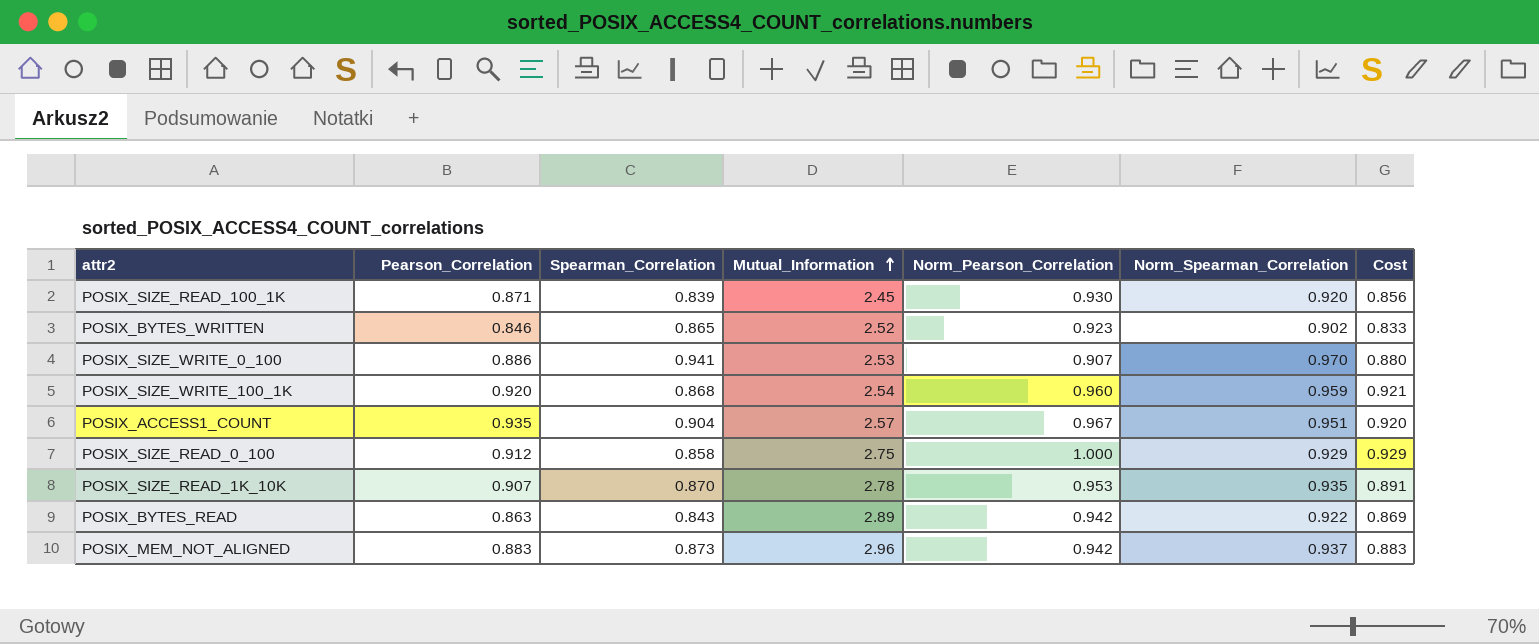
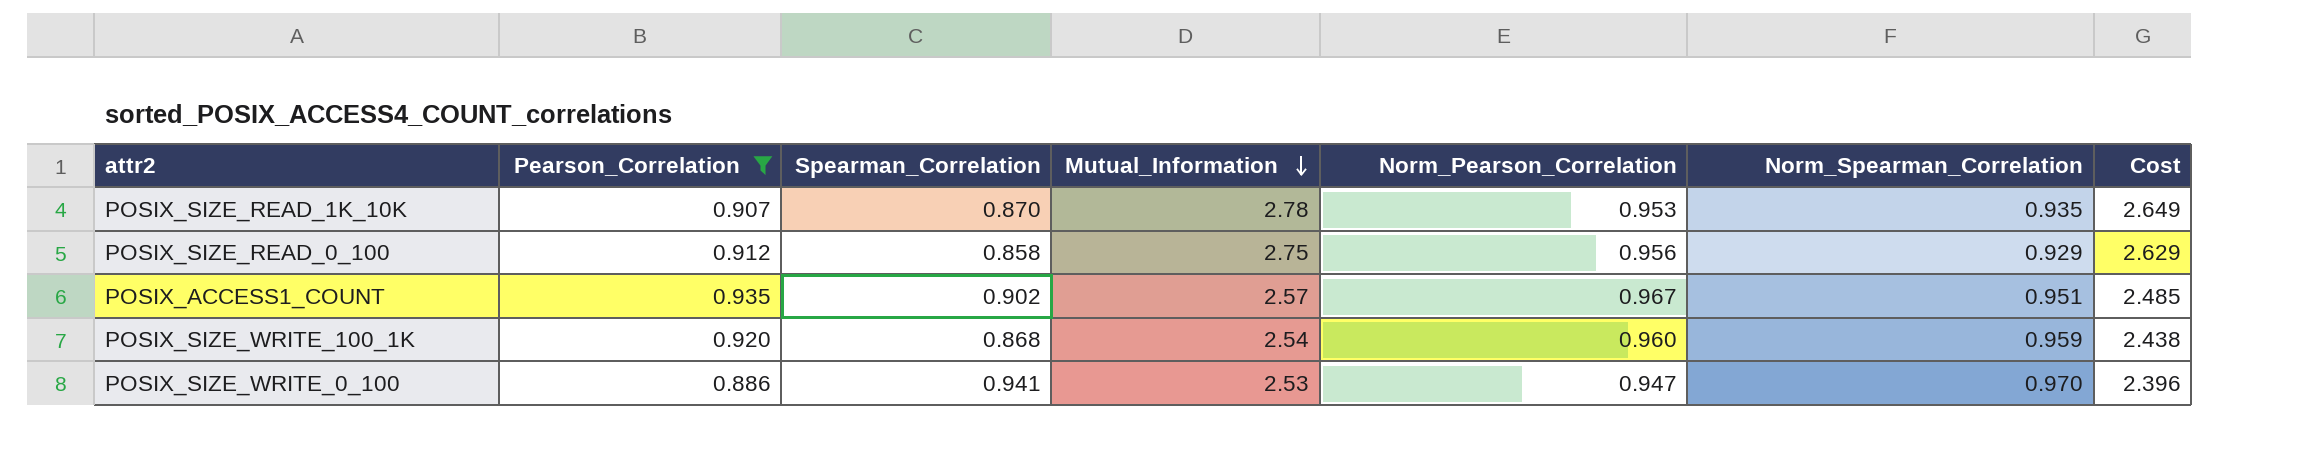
filter: none -> Pearson_Correlation >= 0.886
row order: Mutual_Information ascending -> Mutual_Information descending
column Cost | formula: [Norm_Pearson_Correlation] * [Norm_Spearman_Correlation] -> [Mutual_Information] * [Norm_Pearson_Correlation]
POSIX_SIZE_READ_0_100 | Norm_Pearson_Correlation: 1.000 -> 0.956
POSIX_ACCESS1_COUNT | Spearman_Correlation: 0.904 -> 0.902
POSIX_SIZE_WRITE_0_100 | Norm_Pearson_Correlation: 0.907 -> 0.947

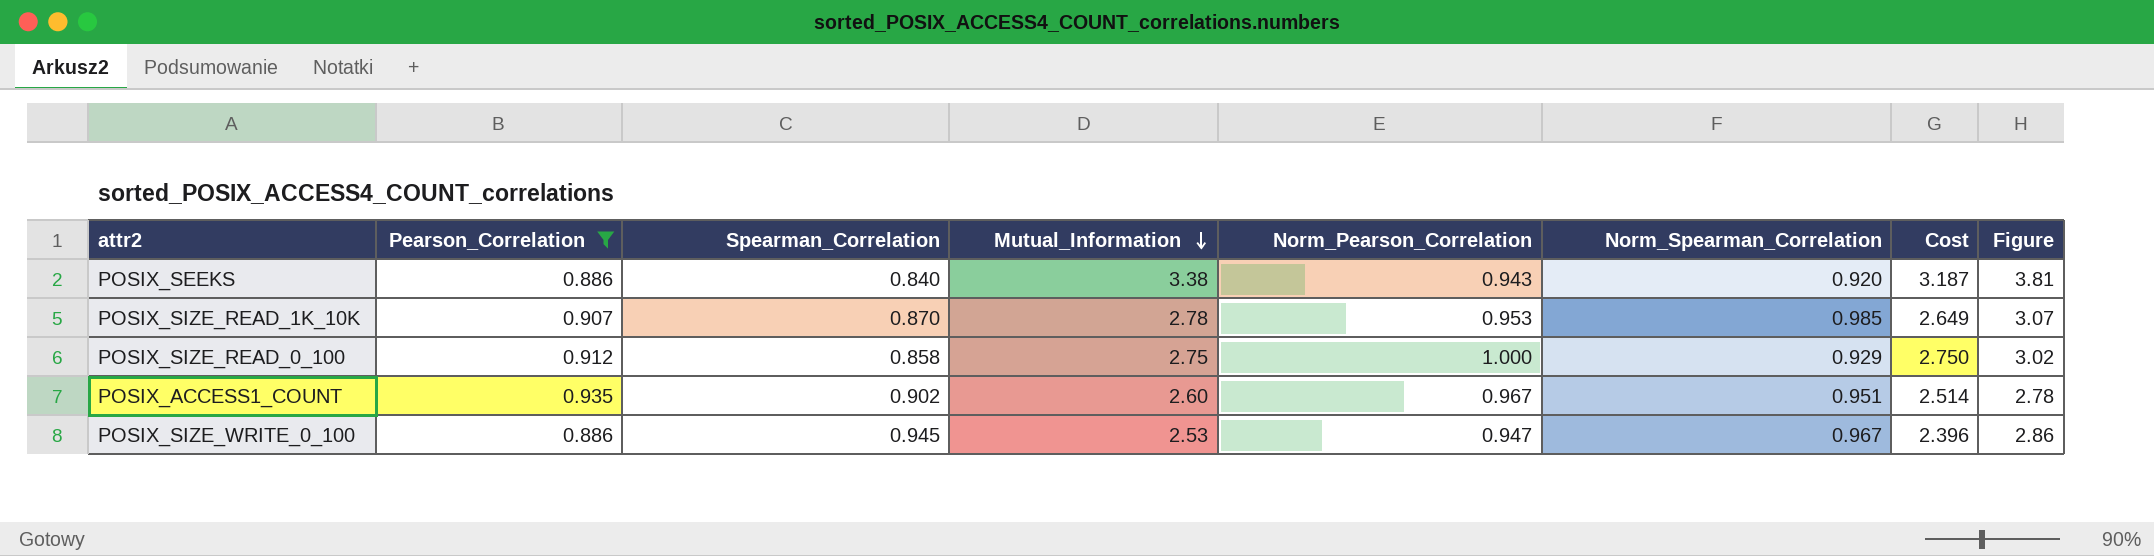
column Figure | formula: none -> [Mutual_Information] / [Pearson_Correlation]
row POSIX_SIZE_WRITE_100_1K: 0.920 | 0.868 | 2.54 | 0.960 | 0.959 | 2.438 -> none
row POSIX_SEEKS: none -> 0.886 | 0.840 | 3.38 | 0.943 | 0.920 | 3.187 | 3.81
POSIX_SIZE_READ_1K_10K | Norm_Spearman_Correlation: 0.935 -> 0.985
POSIX_SIZE_READ_0_100 | Norm_Pearson_Correlation: 0.956 -> 1.000
POSIX_SIZE_READ_0_100 | Cost: 2.629 -> 2.750
POSIX_ACCESS1_COUNT | Mutual_Information: 2.57 -> 2.60
POSIX_ACCESS1_COUNT | Cost: 2.485 -> 2.514
POSIX_SIZE_WRITE_0_100 | Spearman_Correlation: 0.941 -> 0.945
POSIX_SIZE_WRITE_0_100 | Norm_Spearman_Correlation: 0.970 -> 0.967

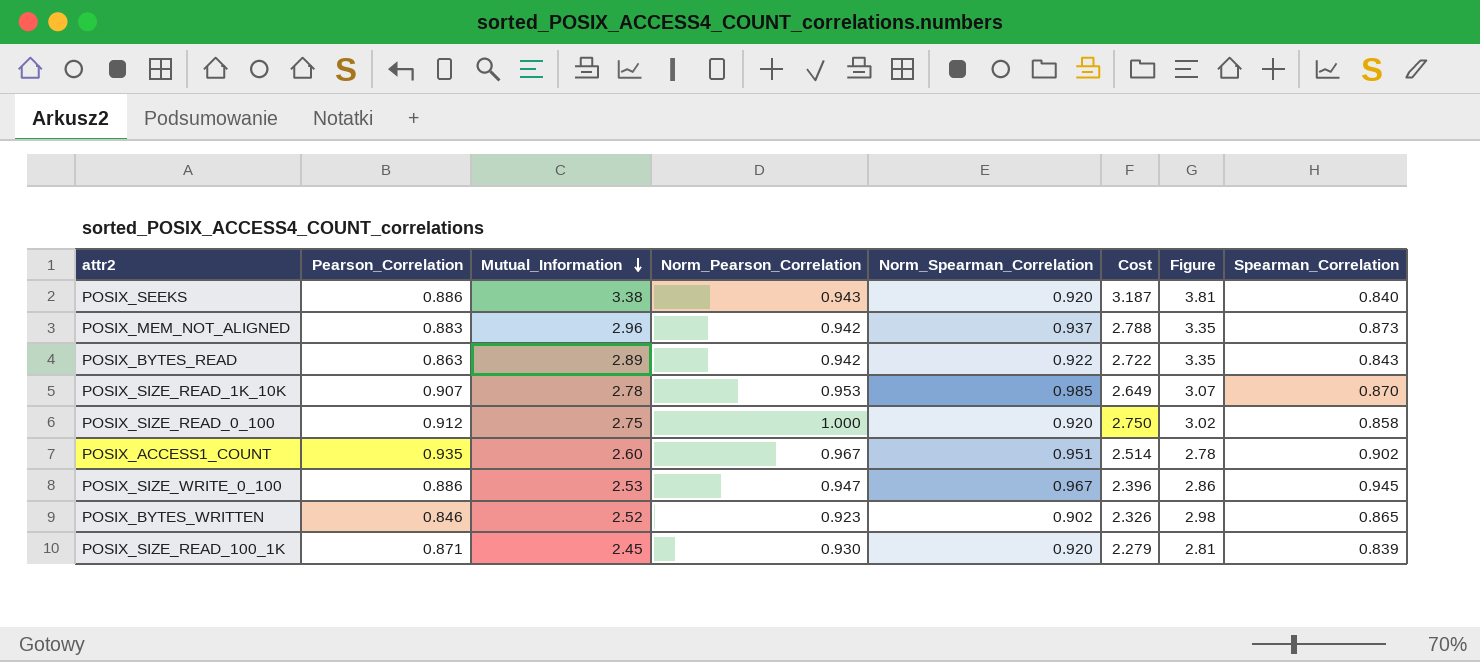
filter: Pearson_Correlation >= 0.886 -> none
column Spearman_Correlation | position: 3 -> 8
POSIX_SIZE_READ_0_100 | Norm_Spearman_Correlation: 0.929 -> 0.920

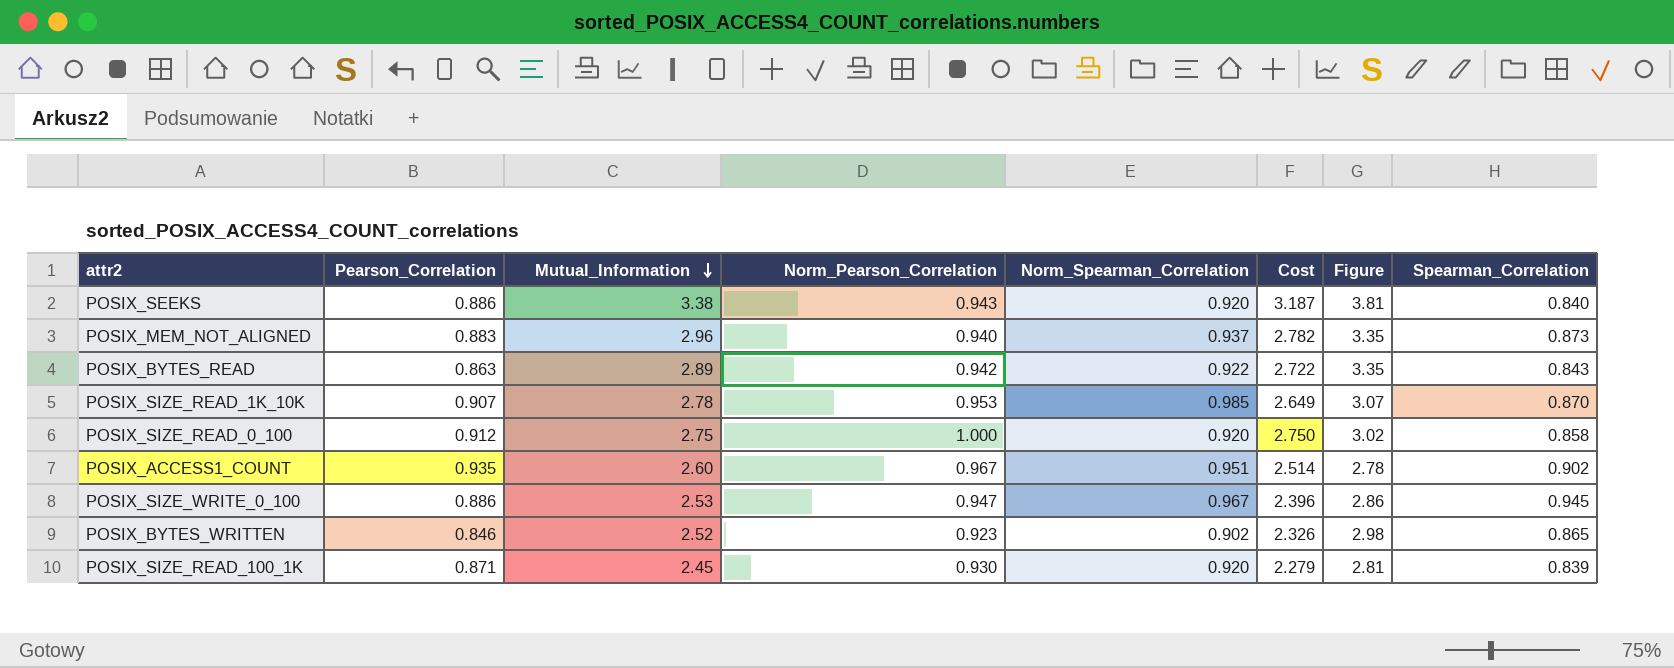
POSIX_MEM_NOT_ALIGNED | Norm_Pearson_Correlation: 0.942 -> 0.940
POSIX_MEM_NOT_ALIGNED | Cost: 2.788 -> 2.782

